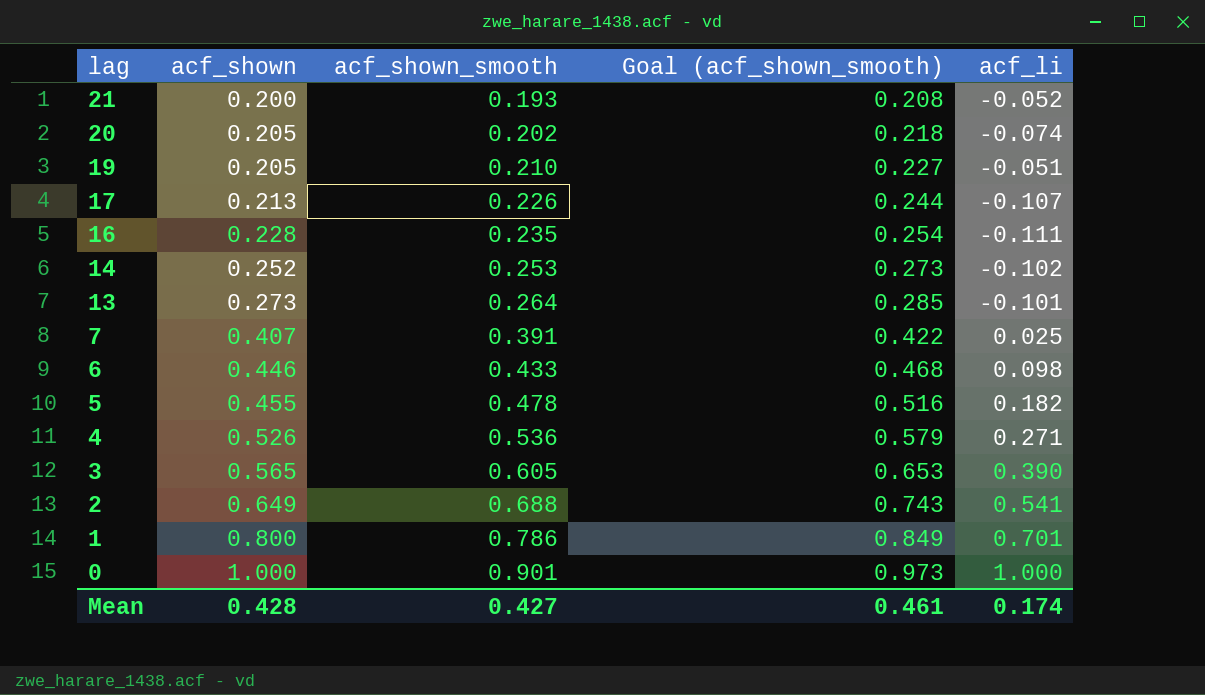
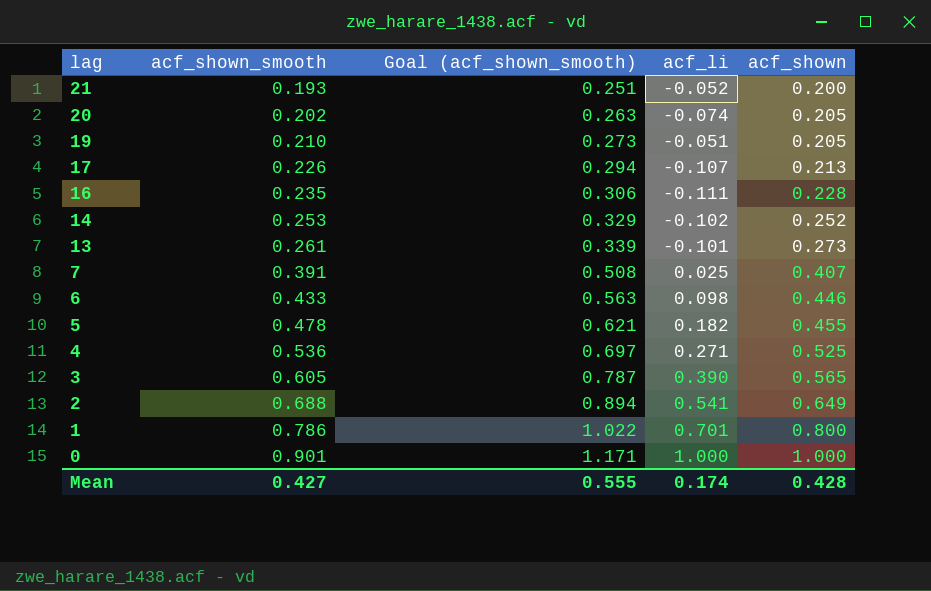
column Goal (acf_shown_smooth) | formula: [acf_shown_smooth] * 1.08 -> [acf_shown_smooth] * 1.3
column acf_shown | position: 2 -> 5
13 | acf_shown_smooth: 0.264 -> 0.261
4 | acf_shown: 0.526 -> 0.525
Mean | Goal (acf_shown_smooth): 0.461 -> 0.555

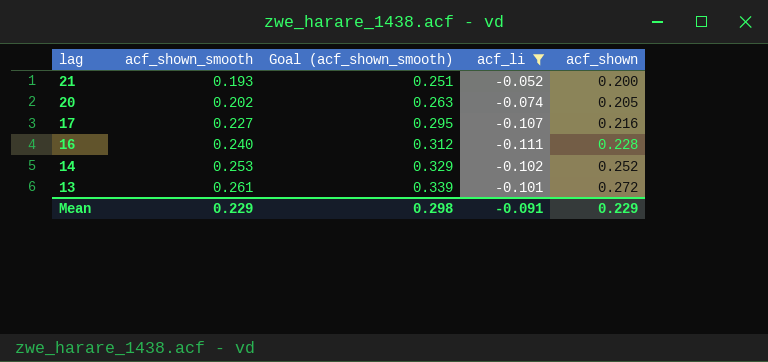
filter: none -> acf_li <= -0.052
17 | acf_shown_smooth: 0.226 -> 0.227
17 | Goal (acf_shown_smooth): 0.294 -> 0.295
17 | acf_shown: 0.213 -> 0.216
16 | acf_shown_smooth: 0.235 -> 0.240
16 | Goal (acf_shown_smooth): 0.306 -> 0.312
13 | acf_shown: 0.273 -> 0.272
Mean | acf_shown_smooth: 0.427 -> 0.229
Mean | Goal (acf_shown_smooth): 0.555 -> 0.298
Mean | acf_li: 0.174 -> -0.091
Mean | acf_shown: 0.428 -> 0.229

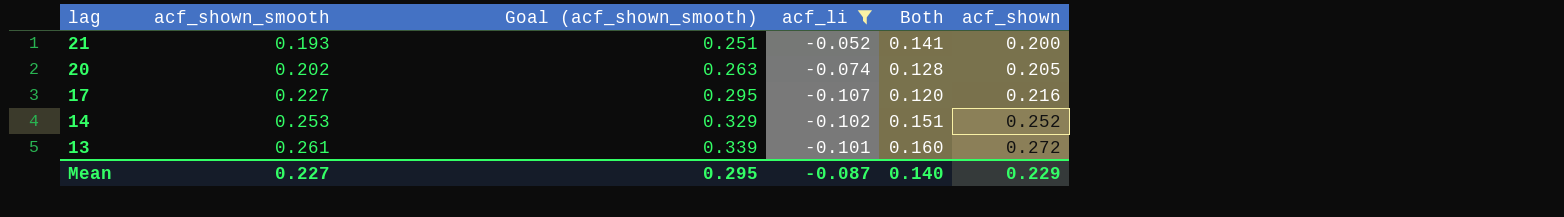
column Both | formula: none -> [acf_shown_smooth] + [acf_li]
row 16: 0.240 | 0.312 | -0.111 | 0.228 -> none
Mean | acf_shown_smooth: 0.229 -> 0.227
Mean | Goal (acf_shown_smooth): 0.298 -> 0.295
Mean | acf_li: -0.091 -> -0.087

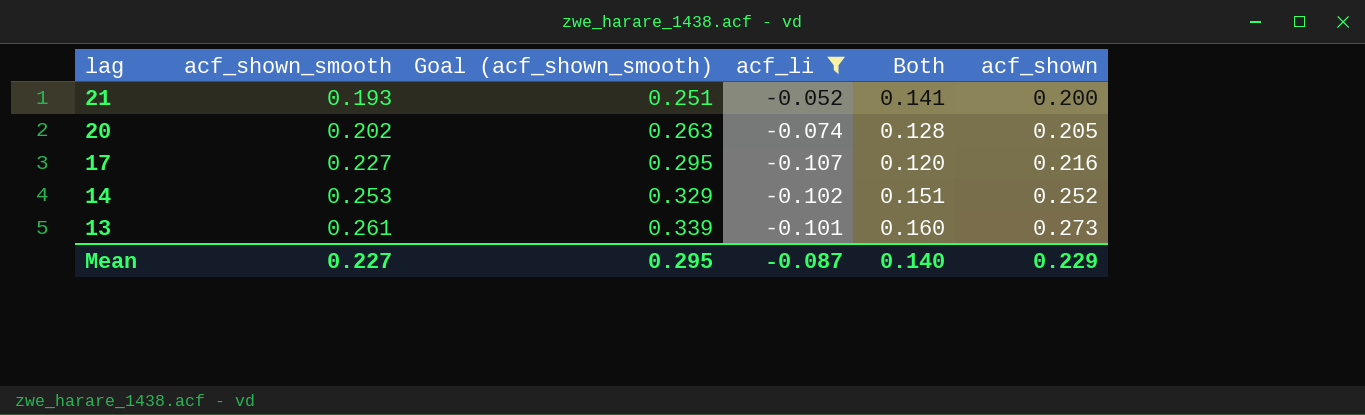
13 | acf_shown: 0.272 -> 0.273

